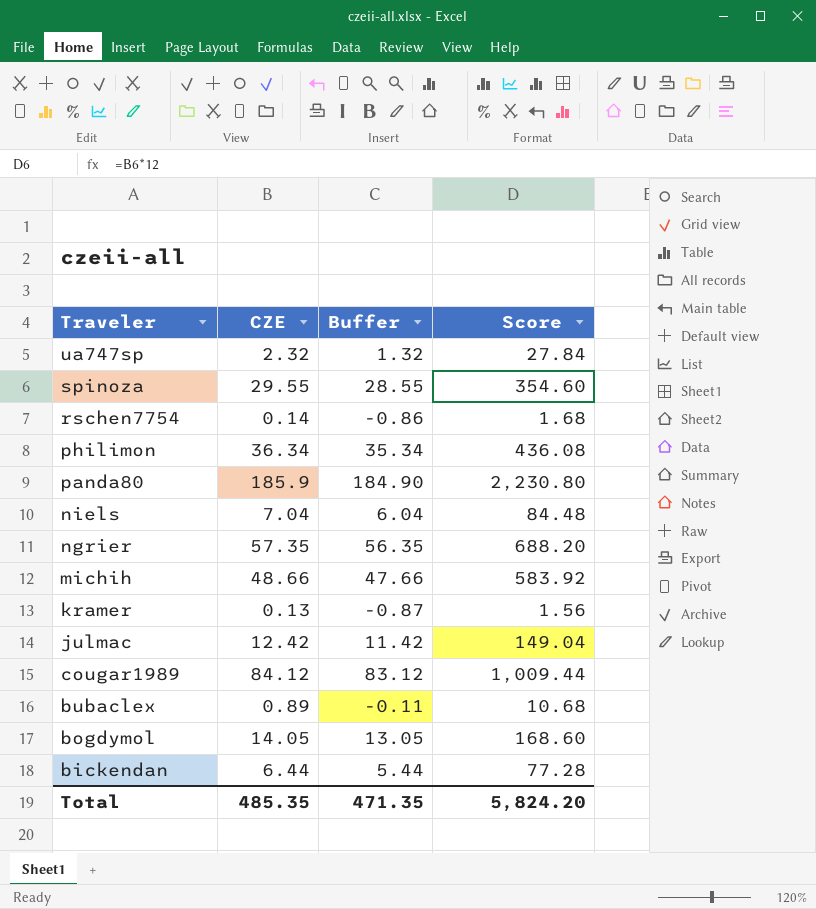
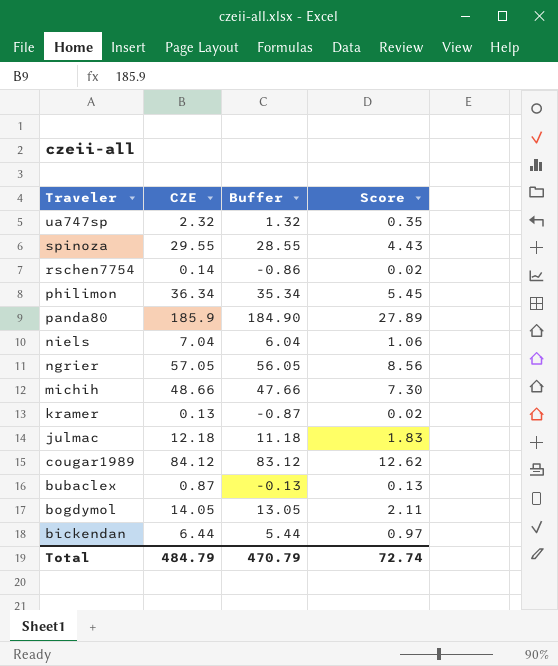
column Score | formula: [CZE] * 12 -> [CZE] * 0.15
ngrier | CZE: 57.35 -> 57.05
ngrier | Buffer: 56.35 -> 56.05
julmac | CZE: 12.42 -> 12.18
julmac | Buffer: 11.42 -> 11.18
bubaclex | CZE: 0.89 -> 0.87
bubaclex | Buffer: -0.11 -> -0.13
Total | CZE: 485.35 -> 484.79
Total | Buffer: 471.35 -> 470.79
Total | Score: 5,824.20 -> 72.74

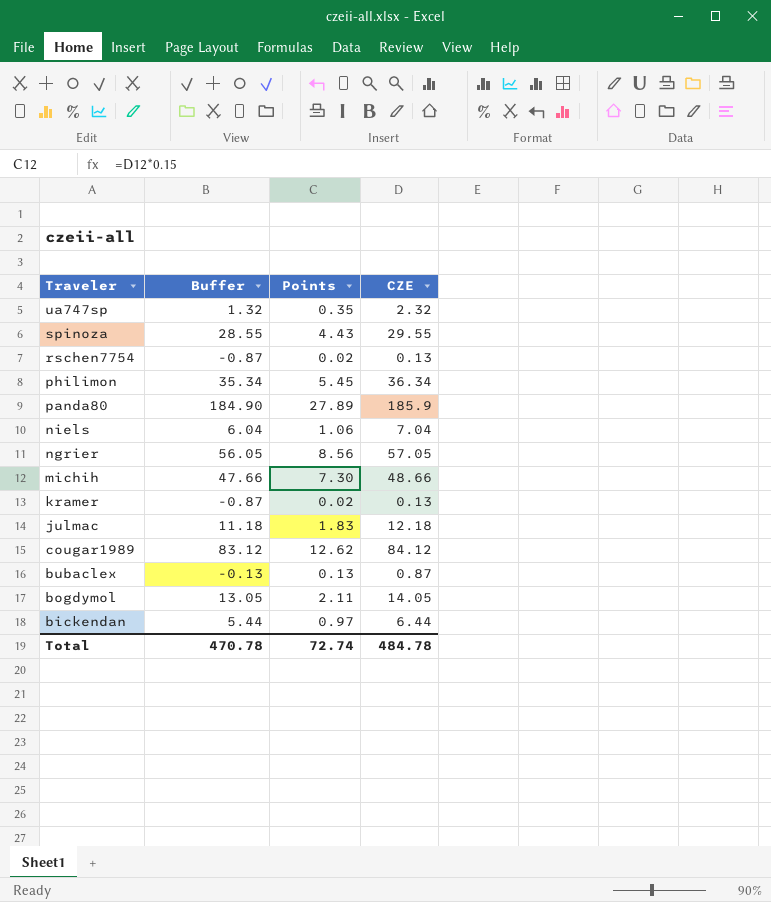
column name: Score -> Points
column CZE | position: 2 -> 4
rschen7754 | Buffer: -0.86 -> -0.87
rschen7754 | CZE: 0.14 -> 0.13
Total | Buffer: 470.79 -> 470.78
Total | CZE: 484.79 -> 484.78

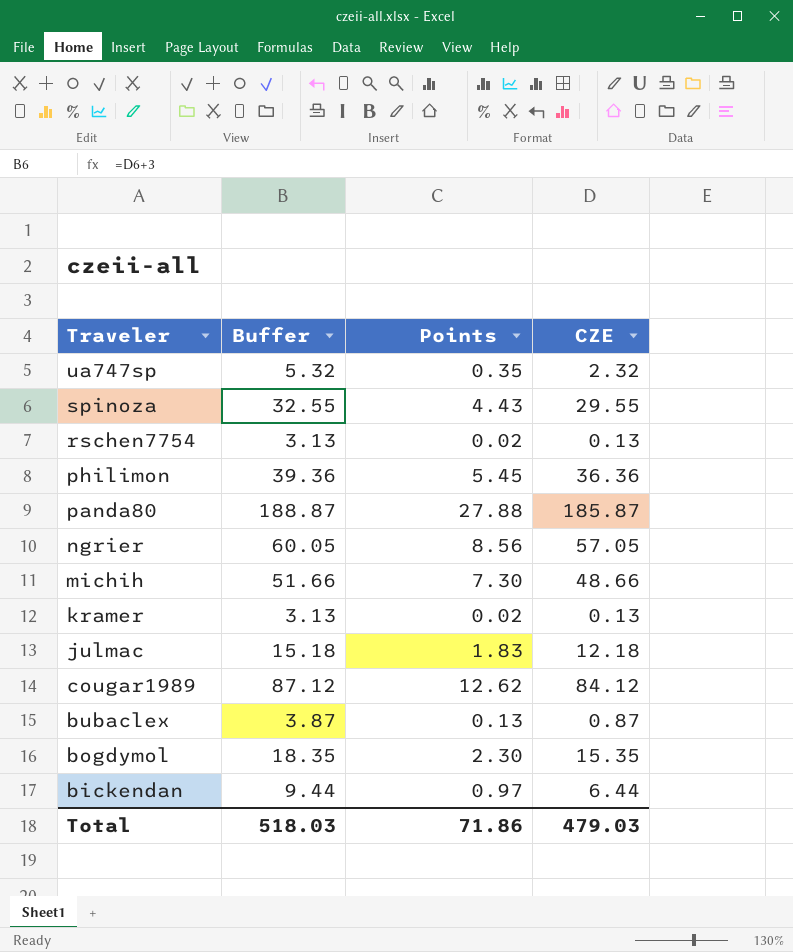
column Buffer | formula: [CZE] - 1 -> [CZE] + 3
row niels: 6.04 | 1.06 | 7.04 -> none
philimon | CZE: 36.34 -> 36.36
panda80 | Points: 27.89 -> 27.88
panda80 | CZE: 185.9 -> 185.87
bogdymol | Points: 2.11 -> 2.30
bogdymol | CZE: 14.05 -> 15.35
Total | Buffer: 470.78 -> 518.03
Total | Points: 72.74 -> 71.86
Total | CZE: 484.78 -> 479.03

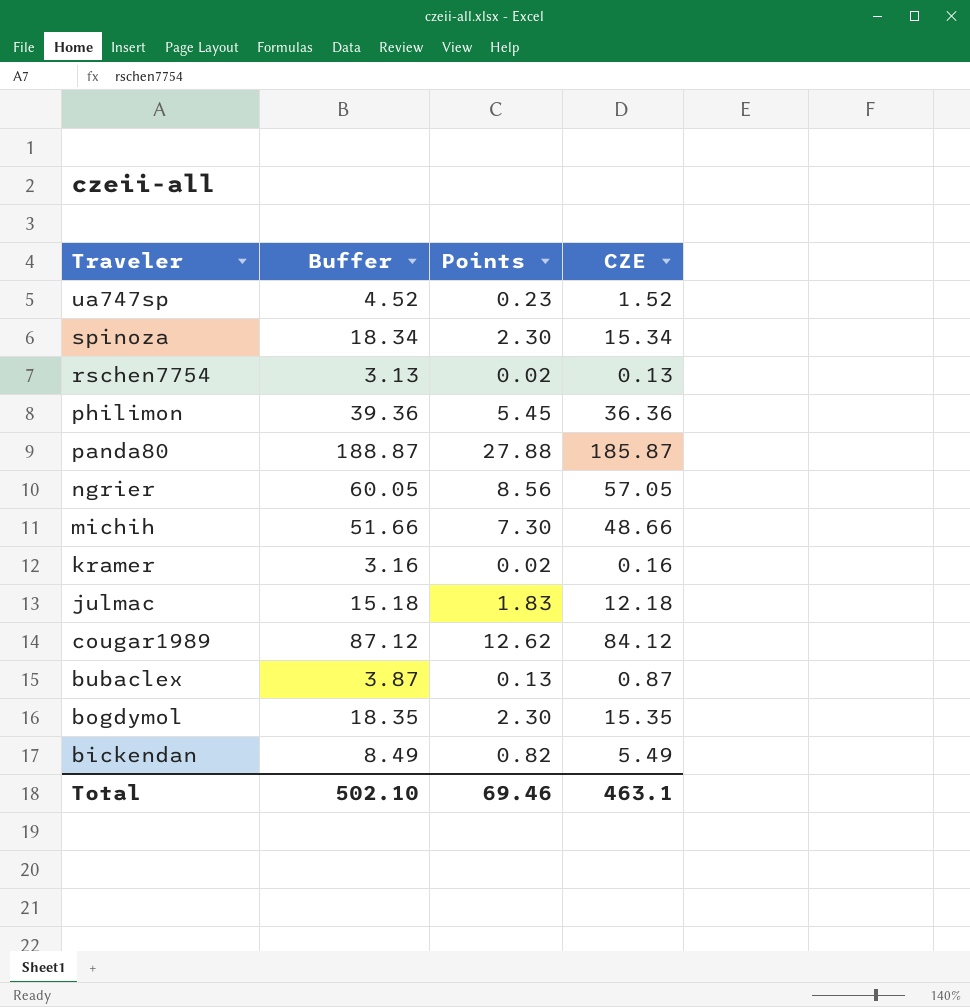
ua747sp | Buffer: 5.32 -> 4.52
ua747sp | Points: 0.35 -> 0.23
ua747sp | CZE: 2.32 -> 1.52
spinoza | Buffer: 32.55 -> 18.34
spinoza | Points: 4.43 -> 2.30
spinoza | CZE: 29.55 -> 15.34
kramer | Buffer: 3.13 -> 3.16
kramer | CZE: 0.13 -> 0.16
bickendan | Buffer: 9.44 -> 8.49
bickendan | Points: 0.97 -> 0.82
bickendan | CZE: 6.44 -> 5.49
Total | Buffer: 518.03 -> 502.10
Total | Points: 71.86 -> 69.46
Total | CZE: 479.03 -> 463.1

